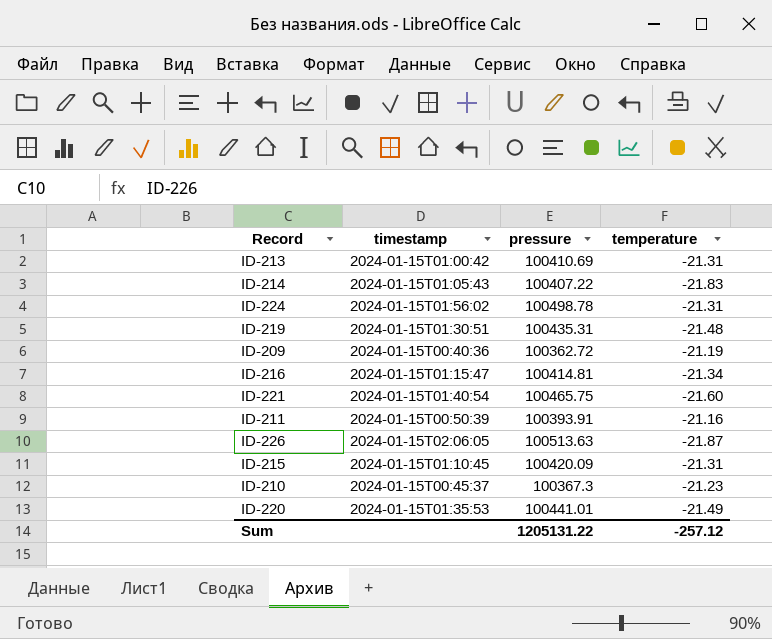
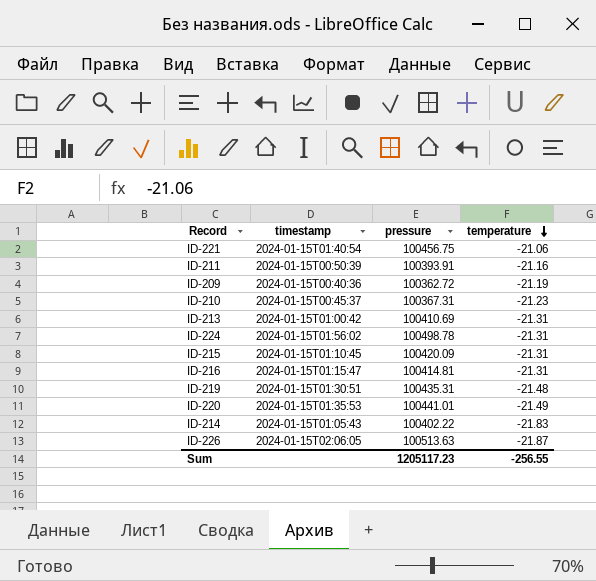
row order: none -> temperature descending
ID-221 | pressure: 100465.75 -> 100456.75
ID-221 | temperature: -21.60 -> -21.06
ID-210 | pressure: 100367.3 -> 100367.31
ID-216 | temperature: -21.34 -> -21.31
ID-214 | pressure: 100407.22 -> 100402.22
Sum | pressure: 1205131.22 -> 1205117.23
Sum | temperature: -257.12 -> -256.55

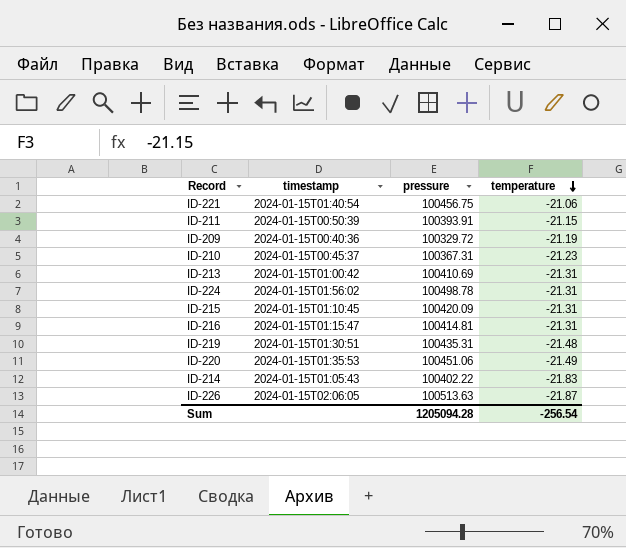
ID-211 | temperature: -21.16 -> -21.15
ID-209 | pressure: 100362.72 -> 100329.72
ID-220 | pressure: 100441.01 -> 100451.06
Sum | pressure: 1205117.23 -> 1205094.28
Sum | temperature: -256.55 -> -256.54

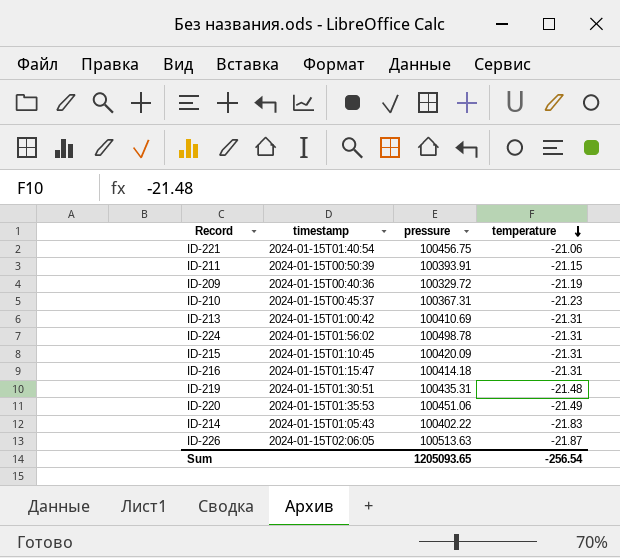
ID-216 | pressure: 100414.81 -> 100414.18
Sum | pressure: 1205094.28 -> 1205093.65

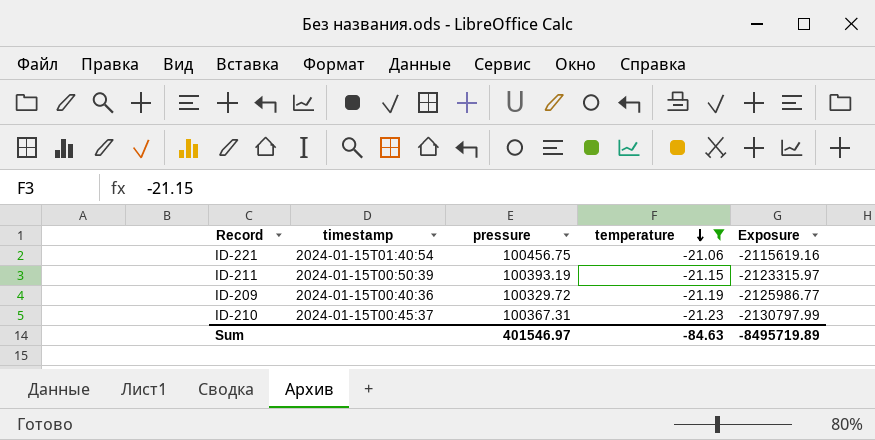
filter: none -> temperature >= -21.23
column Exposure | formula: none -> [pressure] * [temperature]
ID-211 | pressure: 100393.91 -> 100393.19
Sum | pressure: 1205093.65 -> 401546.97
Sum | temperature: -256.54 -> -84.63

